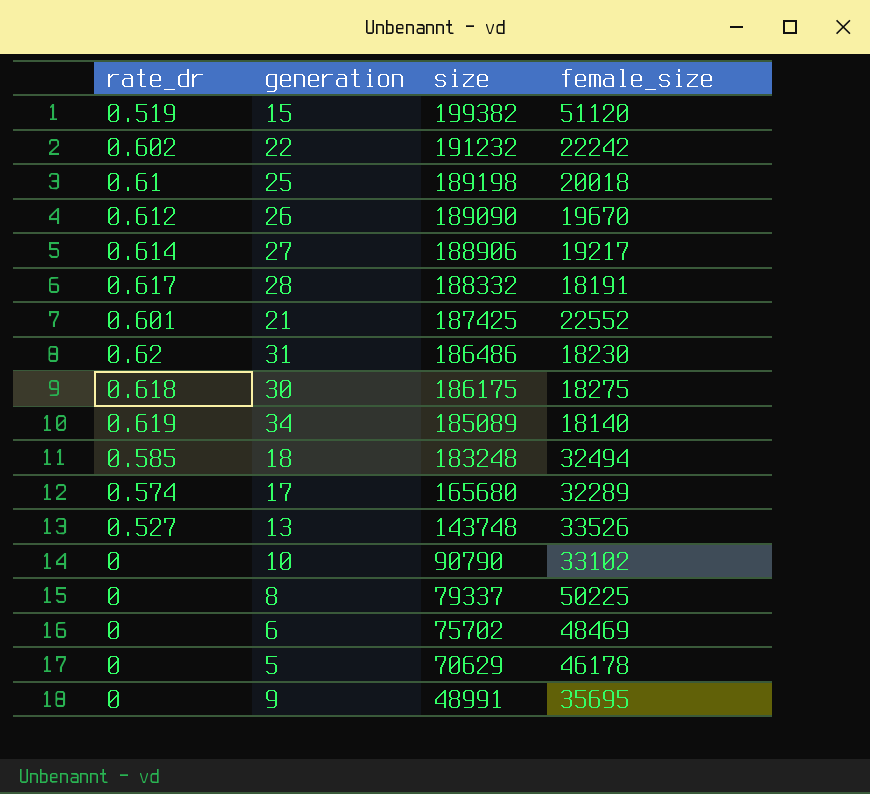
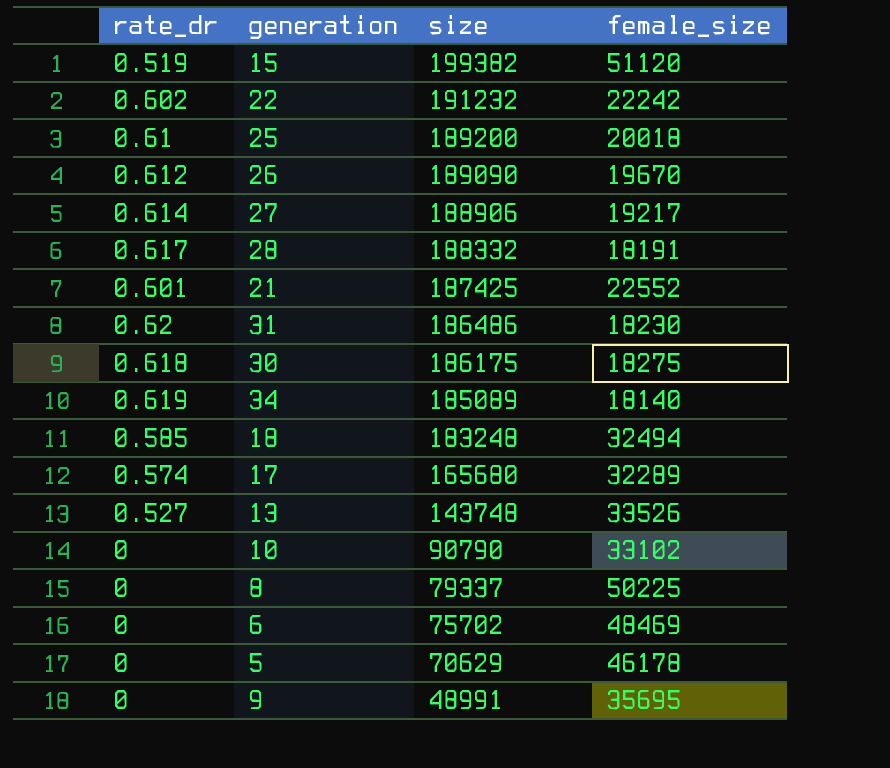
25 | size: 189198 -> 189200

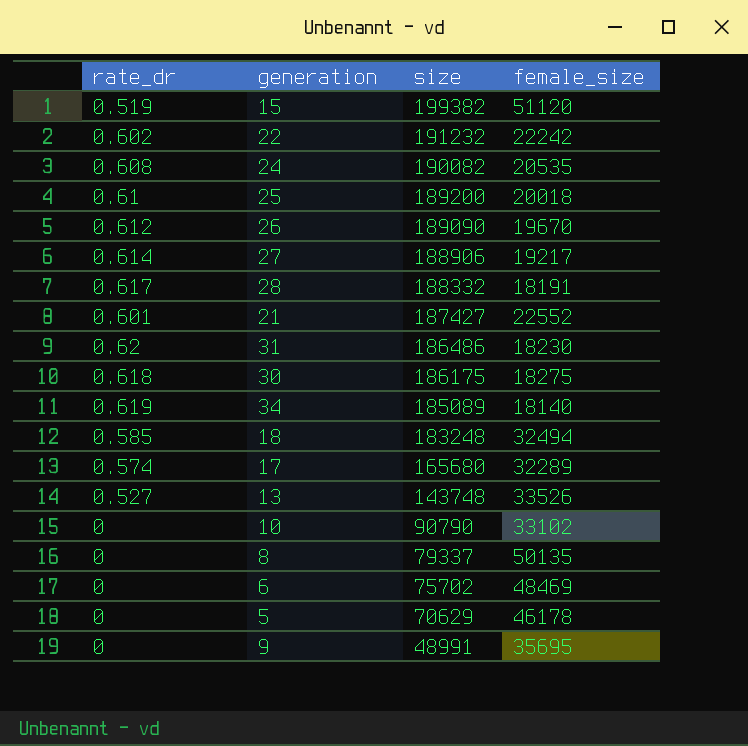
row 24: none -> 0.608 | 190082 | 20535
21 | size: 187425 -> 187427
8 | female_size: 50225 -> 50135

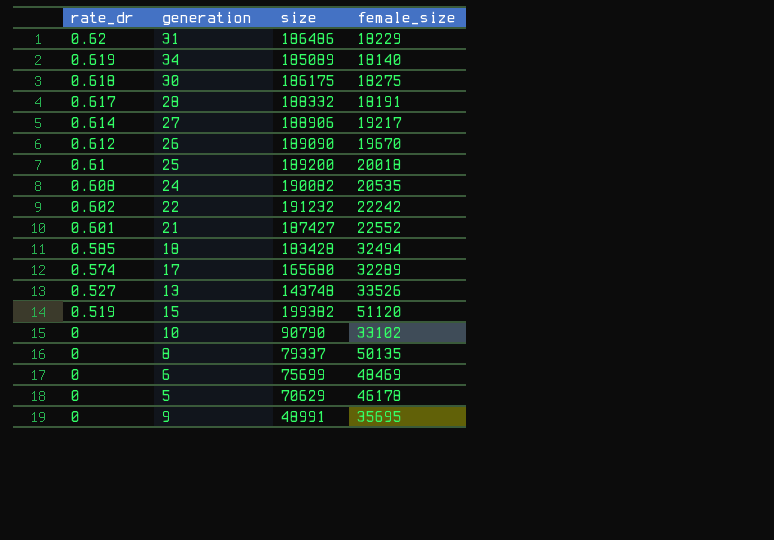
row order: size descending -> rate_dr descending
31 | female_size: 18230 -> 18229
18 | size: 183248 -> 183428
6 | size: 75702 -> 75699

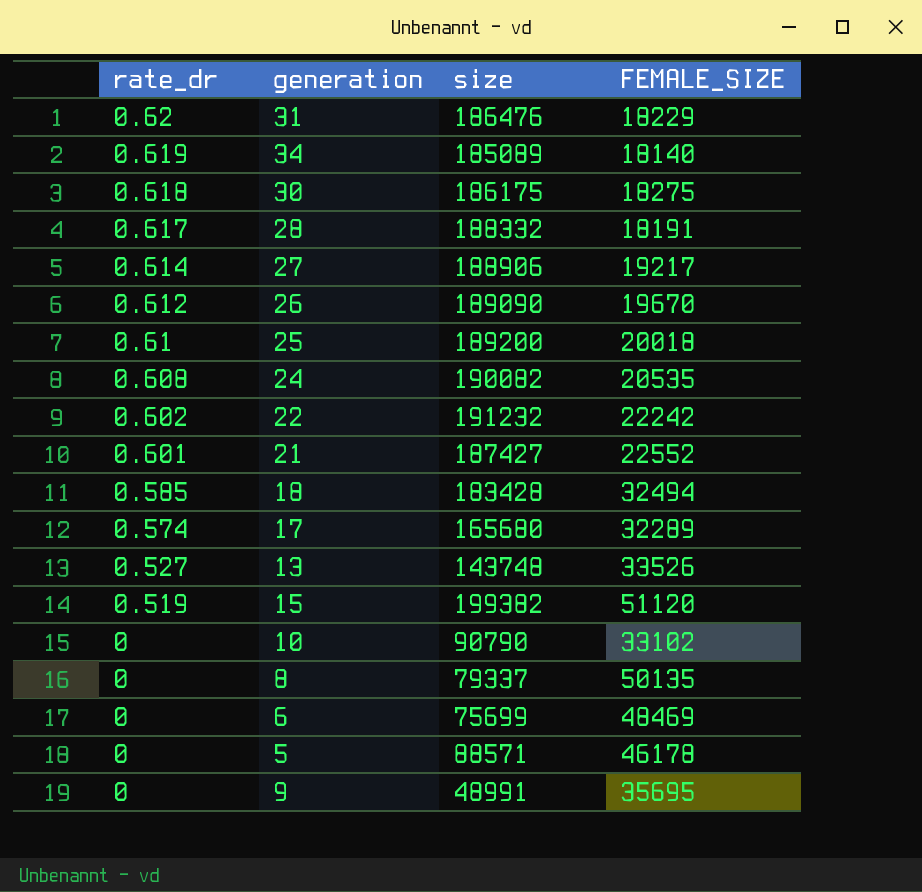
column name: female_size -> FEMALE_SIZE
31 | size: 186486 -> 186476
5 | size: 70629 -> 88571

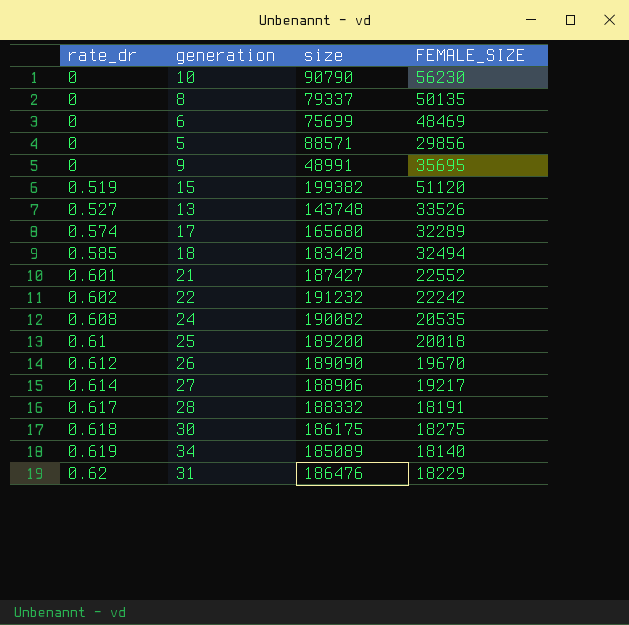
row order: rate_dr descending -> rate_dr ascending
10 | FEMALE_SIZE: 33102 -> 56230
5 | FEMALE_SIZE: 46178 -> 29856

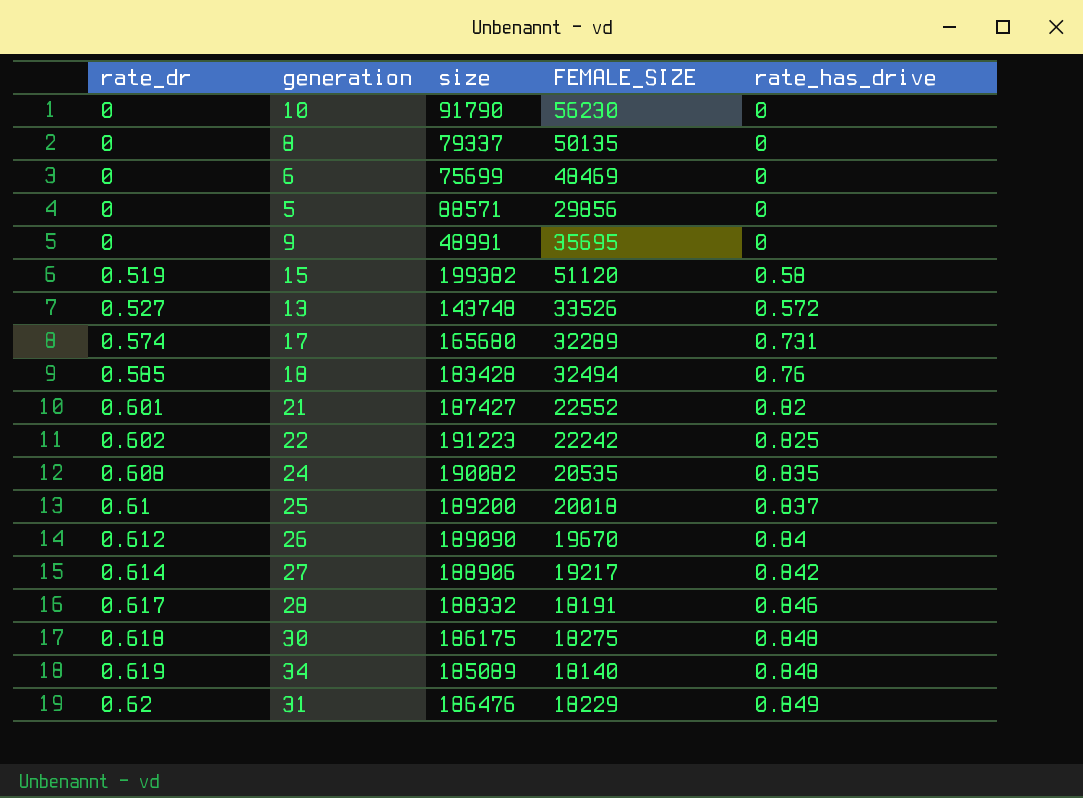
column rate_has_drive | position: none -> 5
10 | size: 90790 -> 91790
22 | size: 191232 -> 191223

